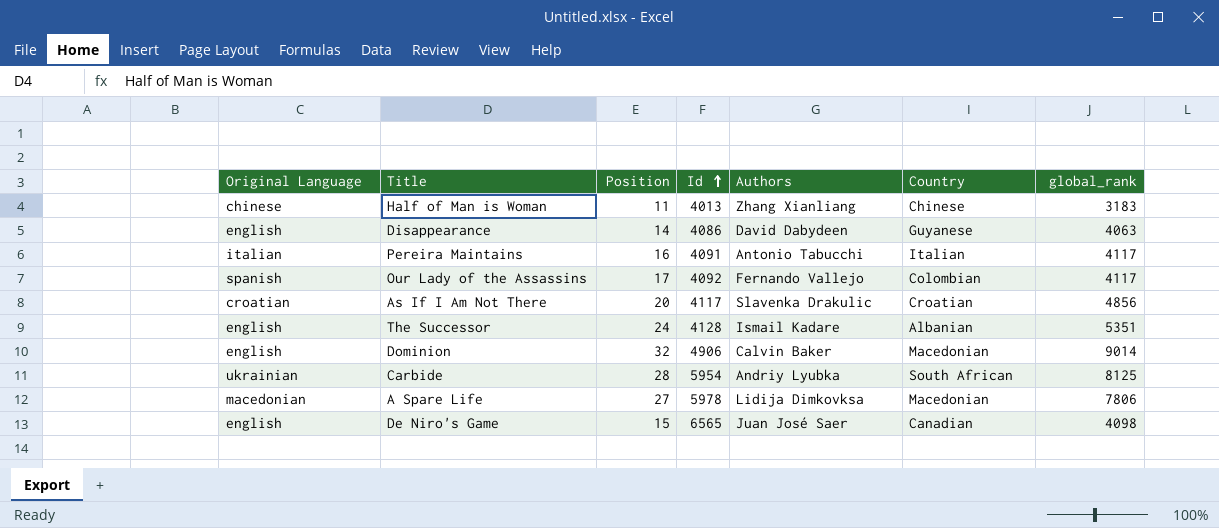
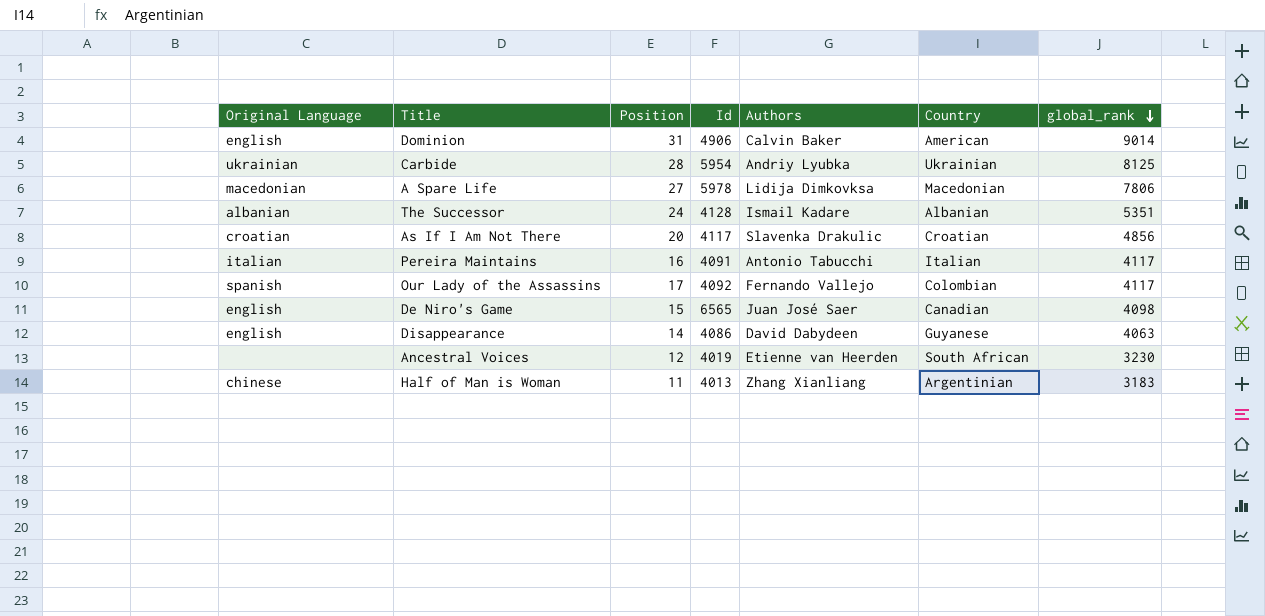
row order: Id ascending -> global_rank descending
Dominion | Position: 32 -> 31
Dominion | Country: Macedonian -> American
Carbide | Country: South African -> Ukrainian
The Successor | Original Language: english -> albanian
row Ancestral Voices: none -> none | 12 | 4019 | Etienne van Heerden | South African | 3230
Half of Man is Woman | Country: Chinese -> Argentinian

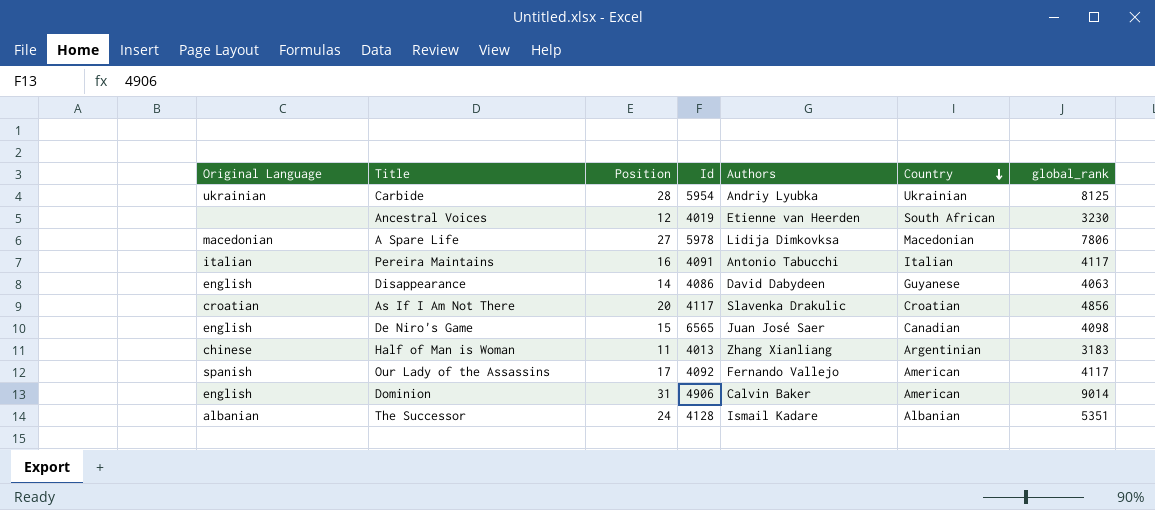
row order: global_rank descending -> Country descending
Our Lady of the Assassins | Country: Colombian -> American

